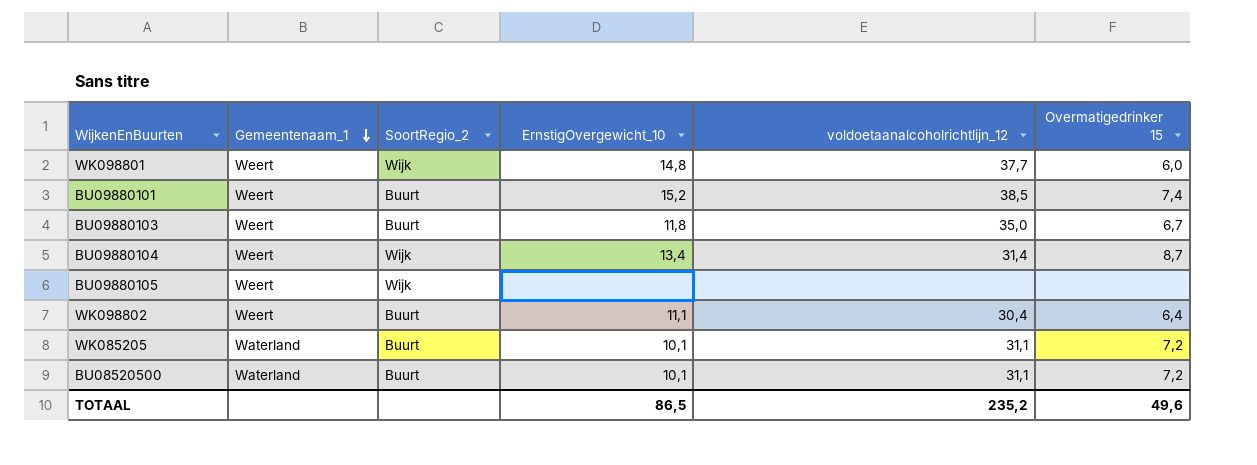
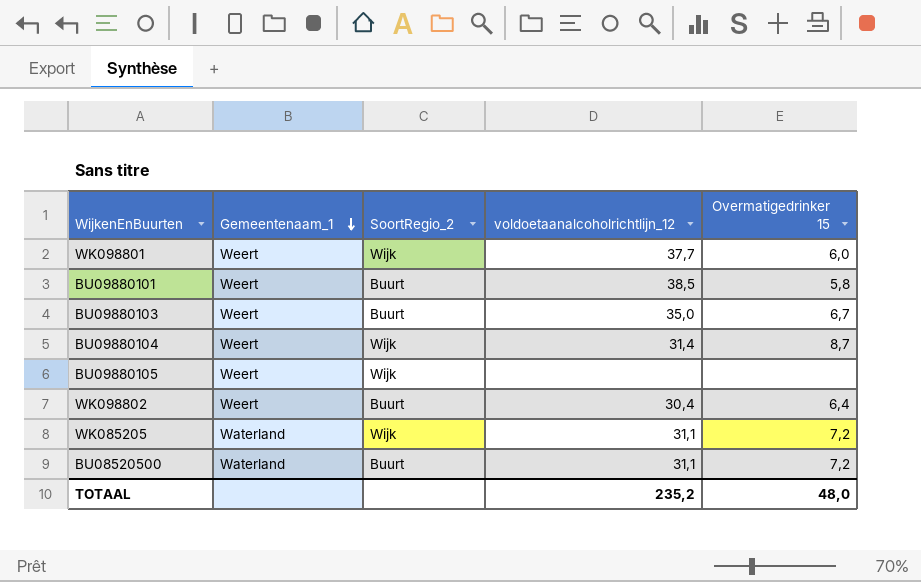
column ErnstigOvergewicht_10 | position: 4 -> none
BU09880101 | Overmatigedrinker 15: 7,4 -> 5,8
WK085205 | SoortRegio_2: Buurt -> Wijk
TOTAAL | Overmatigedrinker 15: 49,6 -> 48,0

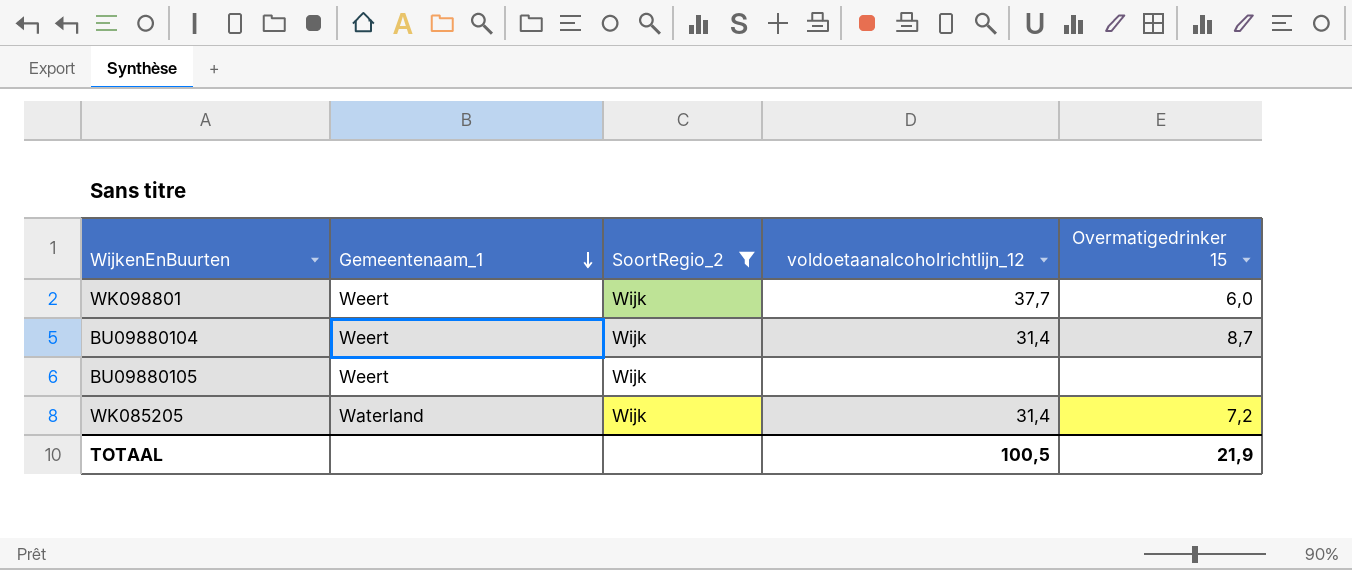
filter: none -> SoortRegio_2 = Wijk
WK085205 | voldoetaanalcoholrichtlijn_12: 31,1 -> 31,4
TOTAAL | voldoetaanalcoholrichtlijn_12: 235,2 -> 100,5
TOTAAL | Overmatigedrinker 15: 48,0 -> 21,9

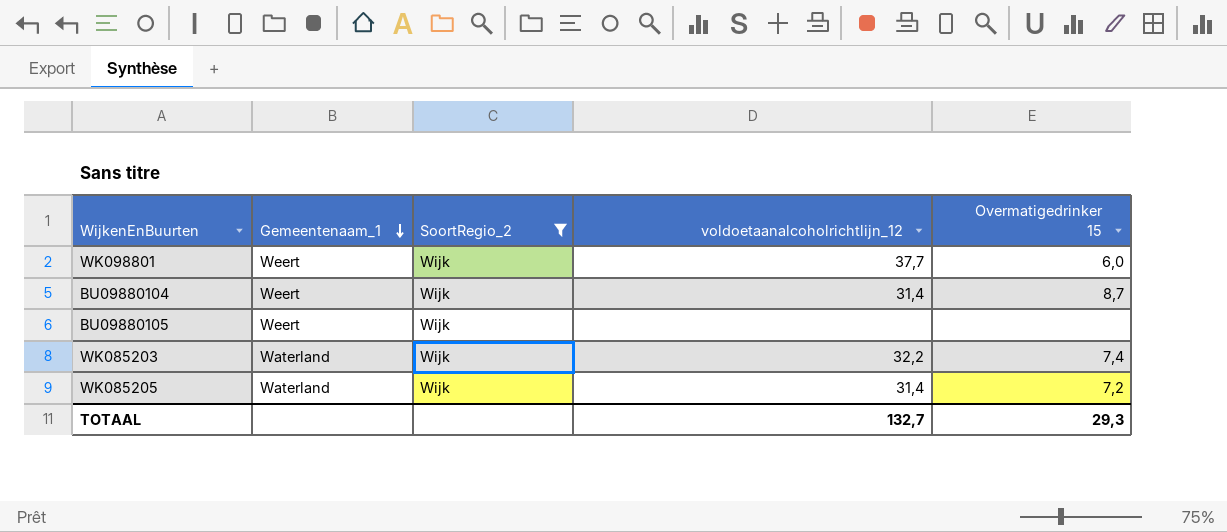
row WK085203: none -> Waterland | Wijk | 32,2 | 7,4
TOTAAL | voldoetaanalcoholrichtlijn_12: 100,5 -> 132,7
TOTAAL | Overmatigedrinker 15: 21,9 -> 29,3

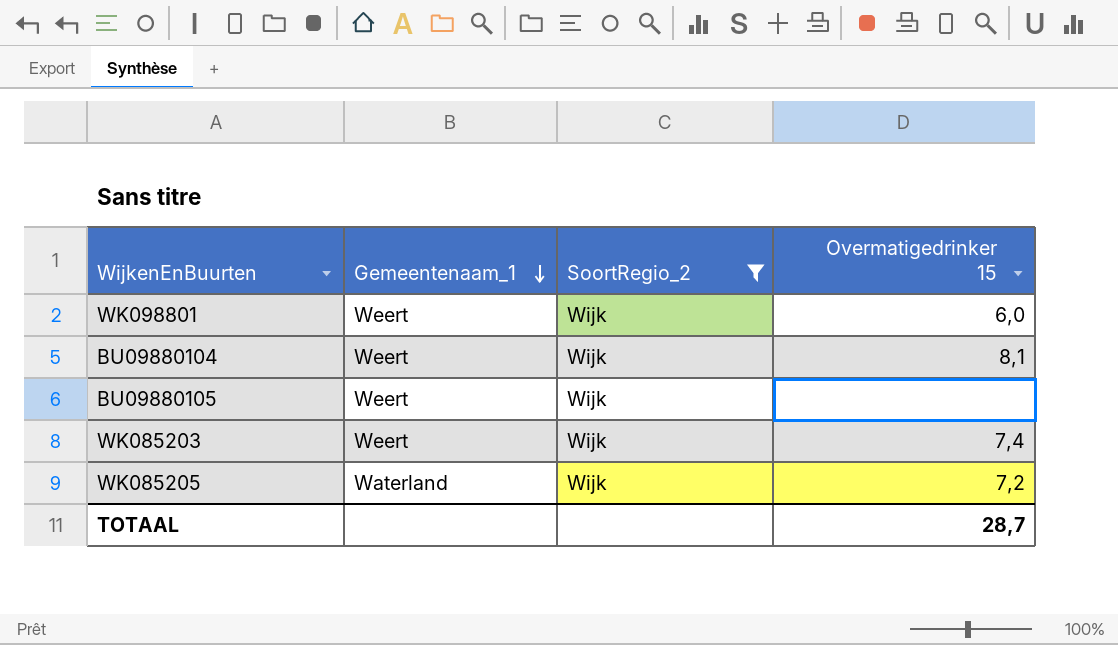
column voldoetaanalcoholrichtlijn_12 | position: 4 -> none
BU09880104 | Overmatigedrinker 15: 8,7 -> 8,1
WK085203 | Gemeentenaam_1: Waterland -> Weert
TOTAAL | Overmatigedrinker 15: 29,3 -> 28,7

